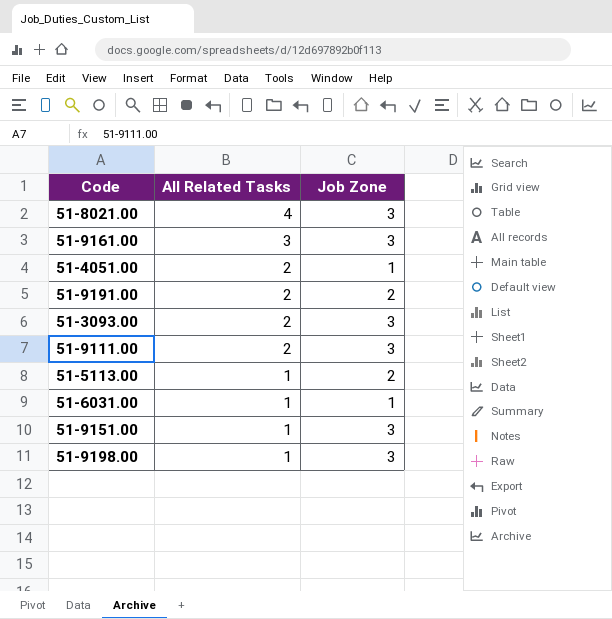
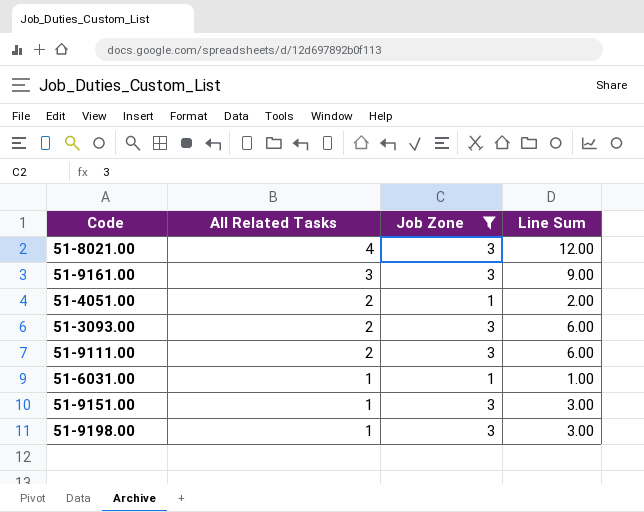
filter: none -> Job Zone != 2
column Line Sum | formula: none -> [All Related Tasks] * [Job Zone]

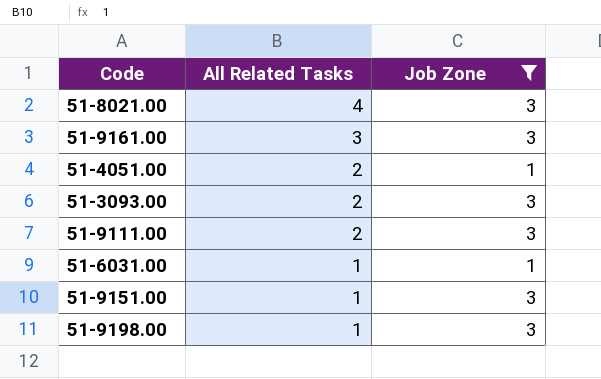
column Line Sum | formula: [All Related Tasks] * [Job Zone] -> none

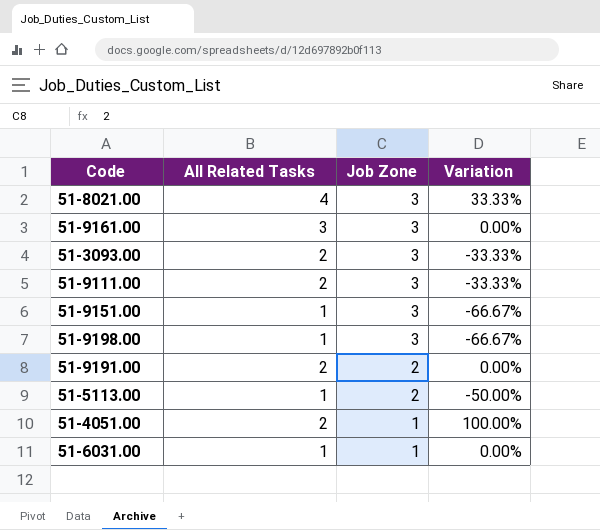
filter: Job Zone != 2 -> none
row order: All Related Tasks descending -> Job Zone descending
column Variation | formula: none -> ([All Related Tasks] - [Job Zone]) / [Job Zone]

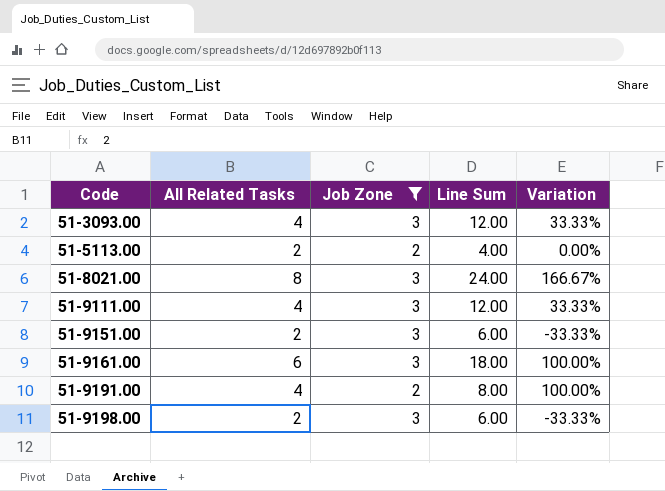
filter: none -> Job Zone != 1
row order: Job Zone descending -> Code ascending
column Line Sum | formula: none -> [All Related Tasks] * [Job Zone]
51-3093.00 | All Related Tasks: 2 -> 4
51-3093.00 | Variation: -33.33% -> 33.33%
51-5113.00 | All Related Tasks: 1 -> 2
51-5113.00 | Variation: -50.00% -> 0.00%
51-8021.00 | All Related Tasks: 4 -> 8
51-8021.00 | Variation: 33.33% -> 166.67%
51-9111.00 | All Related Tasks: 2 -> 4
51-9111.00 | Variation: -33.33% -> 33.33%
51-9151.00 | All Related Tasks: 1 -> 2
51-9151.00 | Variation: -66.67% -> -33.33%
51-9161.00 | All Related Tasks: 3 -> 6
51-9161.00 | Variation: 0.00% -> 100.00%
51-9191.00 | All Related Tasks: 2 -> 4
51-9191.00 | Variation: 0.00% -> 100.00%
51-9198.00 | All Related Tasks: 1 -> 2
51-9198.00 | Variation: -66.67% -> -33.33%

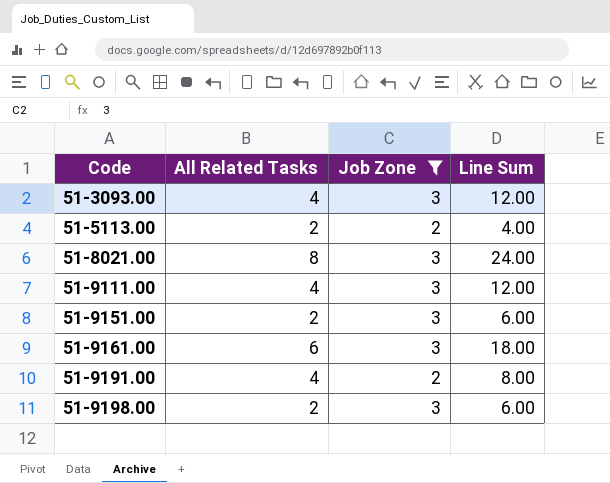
column Variation | formula: ([All Related Tasks] - [Job Zone]) / [Job Zone] -> none

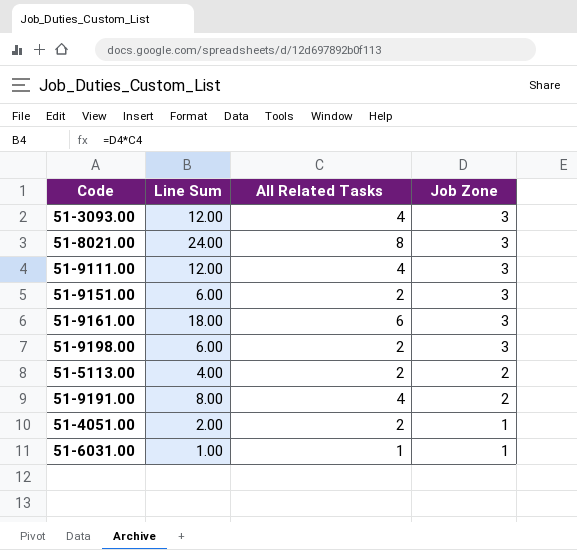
filter: Job Zone != 1 -> none
row order: Code ascending -> Job Zone descending
column Line Sum | position: 4 -> 2

